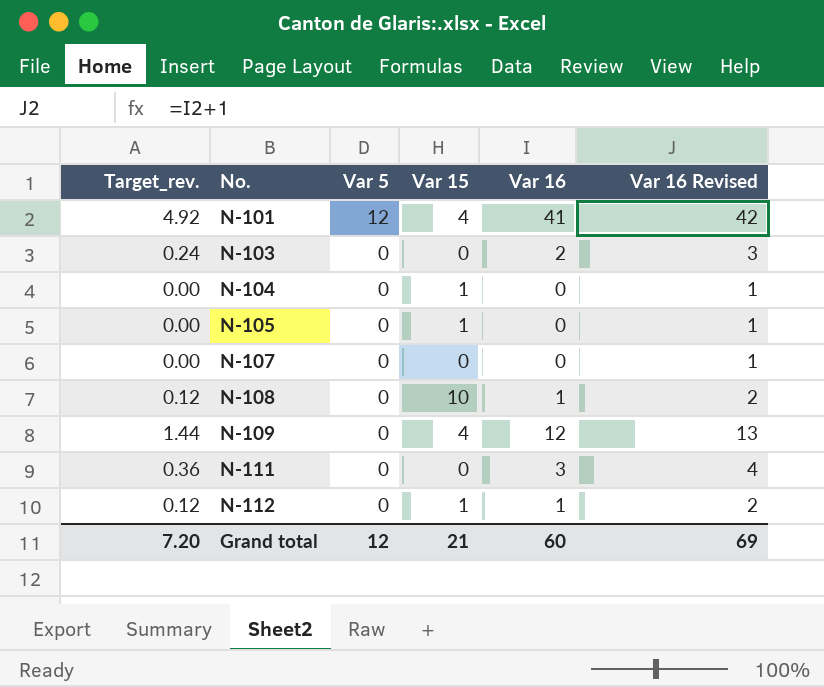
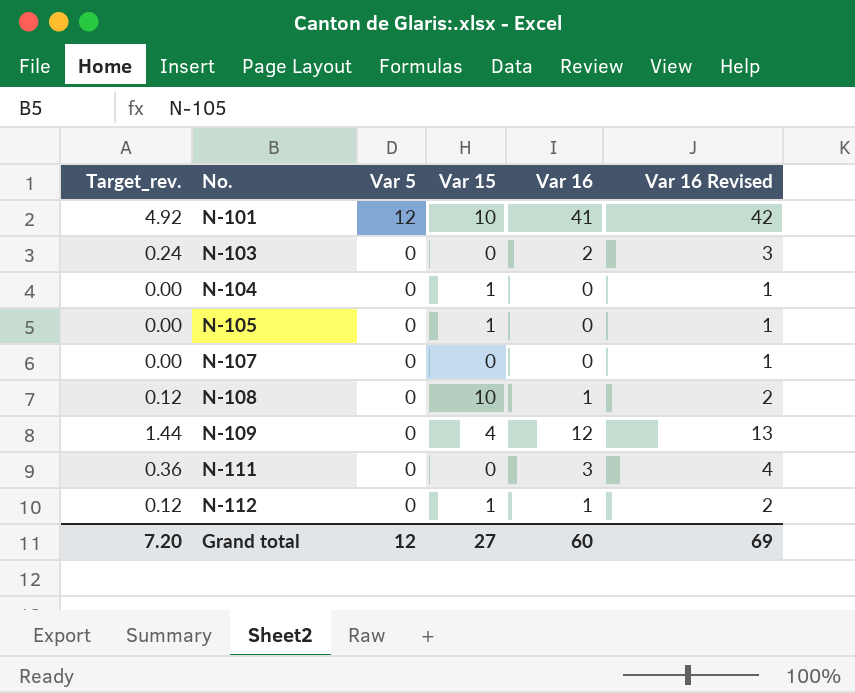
N-101 | Var 15: 4 -> 10
Grand total | Var 15: 21 -> 27

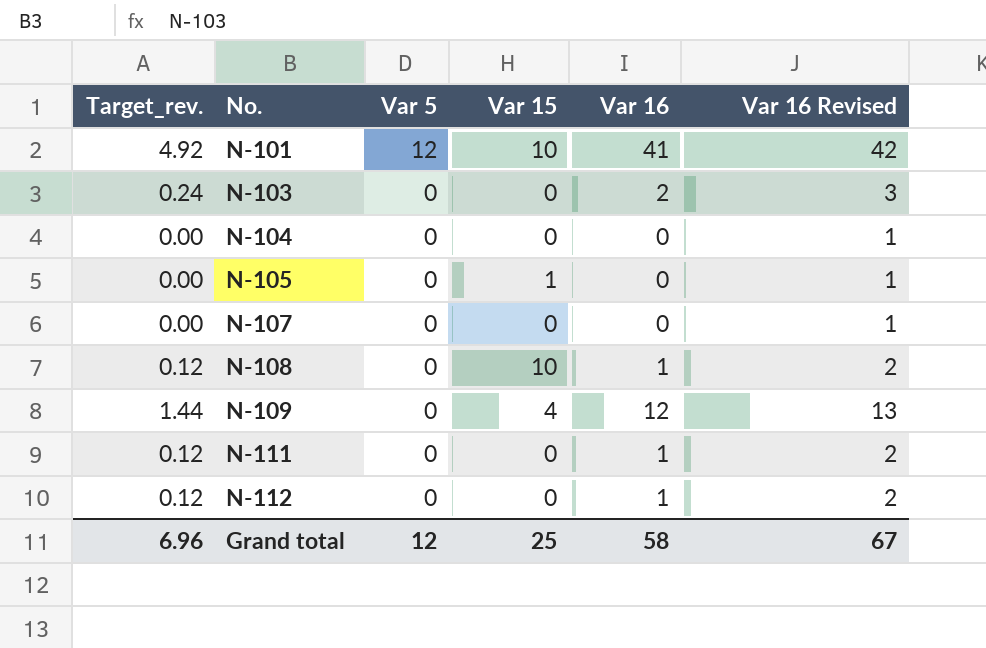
N-104 | Var 15: 1 -> 0
N-111 | Target_rev.: 0.36 -> 0.12
N-111 | Var 16: 3 -> 1
N-111 | Var 16 Revised: 4 -> 2
N-112 | Var 15: 1 -> 0
Grand total | Target_rev.: 7.20 -> 6.96
Grand total | Var 15: 27 -> 25
Grand total | Var 16: 60 -> 58
Grand total | Var 16 Revised: 69 -> 67

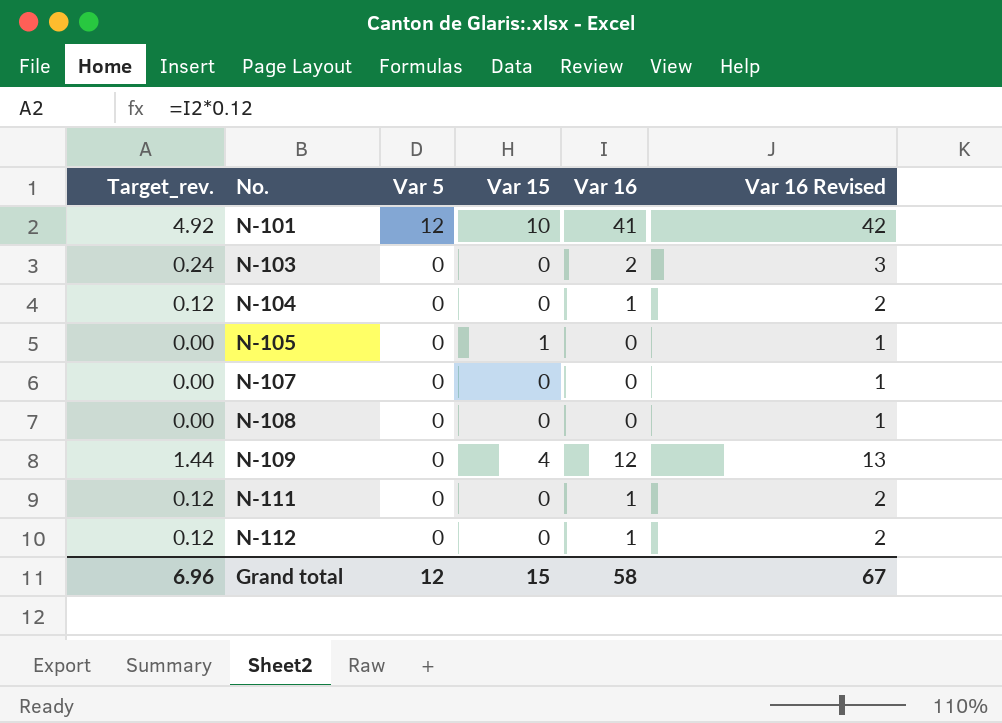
N-104 | Target_rev.: 0.00 -> 0.12
N-104 | Var 16: 0 -> 1
N-104 | Var 16 Revised: 1 -> 2
N-108 | Target_rev.: 0.12 -> 0.00
N-108 | Var 15: 10 -> 0
N-108 | Var 16: 1 -> 0
N-108 | Var 16 Revised: 2 -> 1
Grand total | Var 15: 25 -> 15

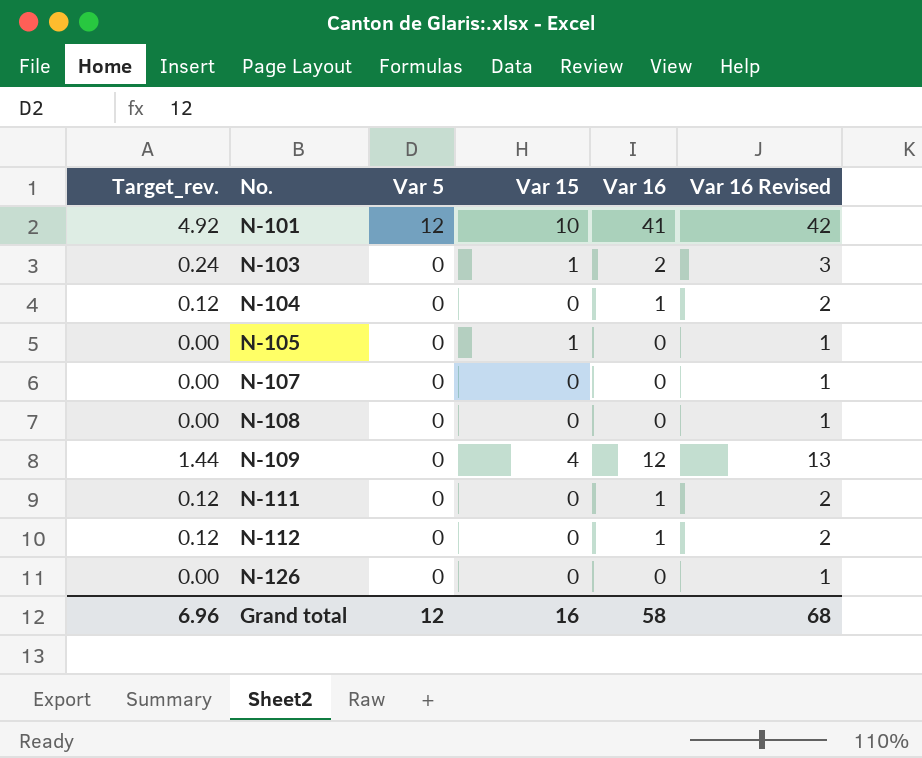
N-103 | Var 15: 0 -> 1
row N-126: none -> 0.00 | 0 | 0 | 0 | 1
Grand total | Var 15: 15 -> 16
Grand total | Var 16 Revised: 67 -> 68

